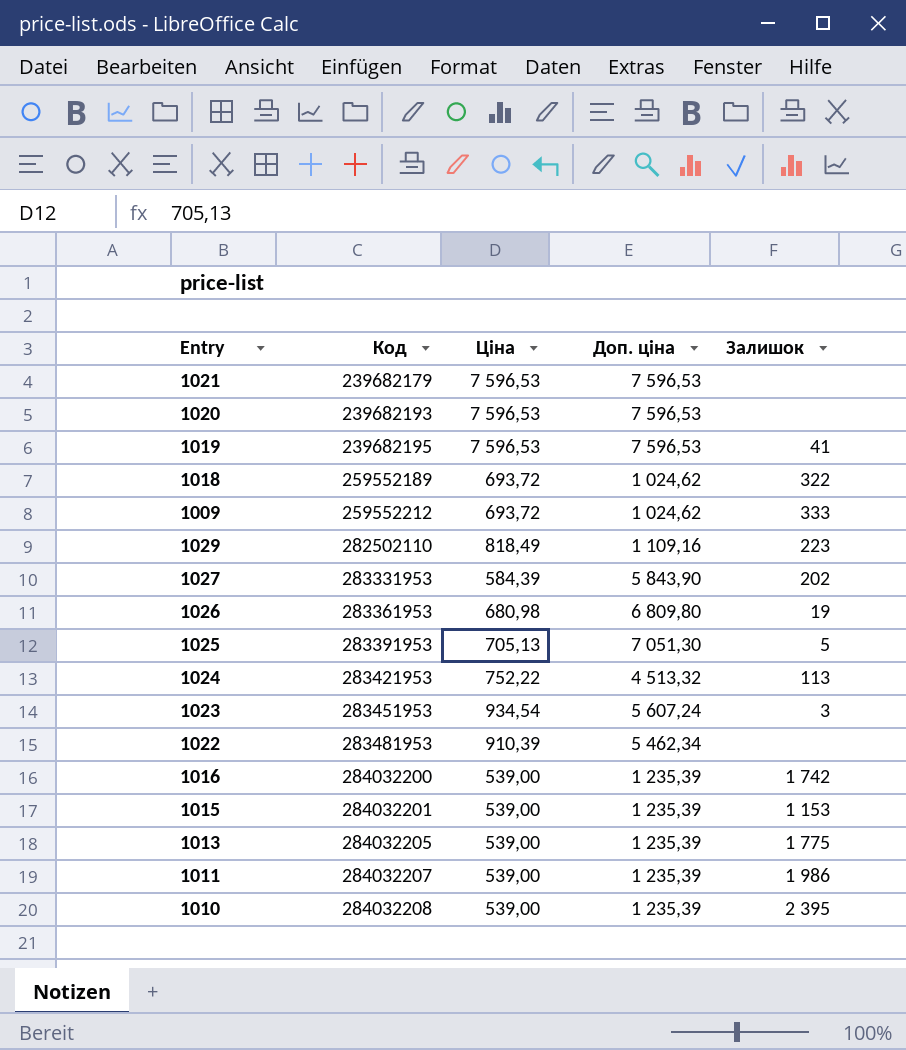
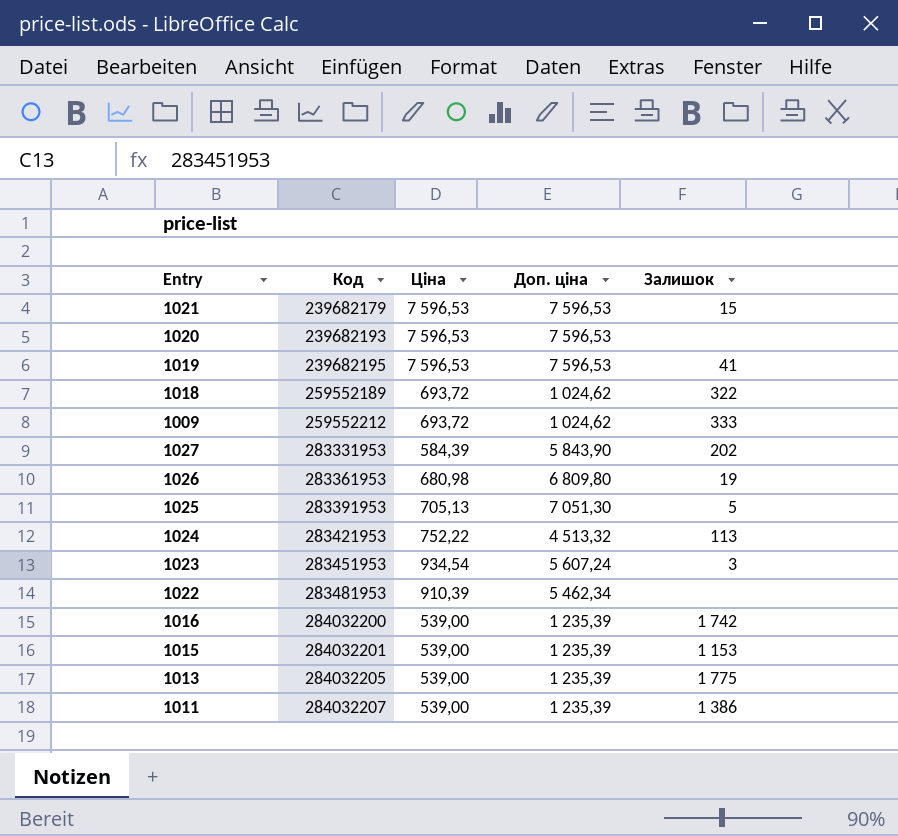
row 1029: 282502110 | 818,49 | 1 109,16 | 223 -> none
row 1010: 284032208 | 539,00 | 1 235,39 | 2 395 -> none
1021 | Залишок: none -> 15
1011 | Залишок: 1 986 -> 1 386

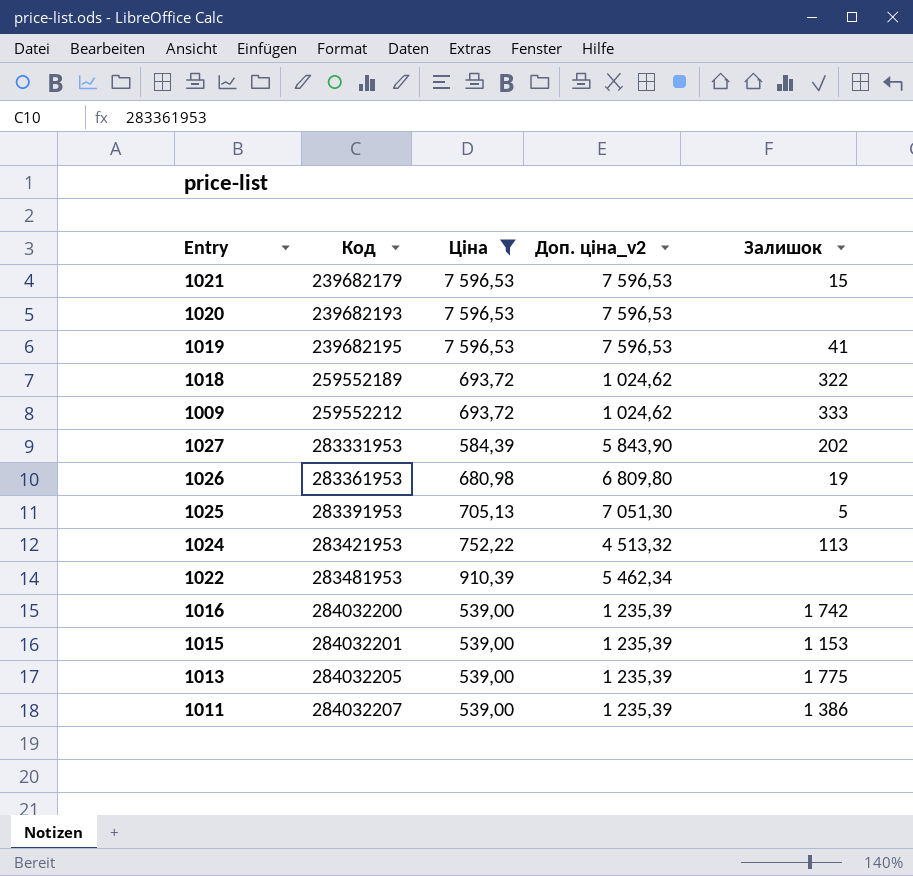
filter: none -> Ціна != 934,54
column name: Доп. ціна -> Доп. ціна_v2

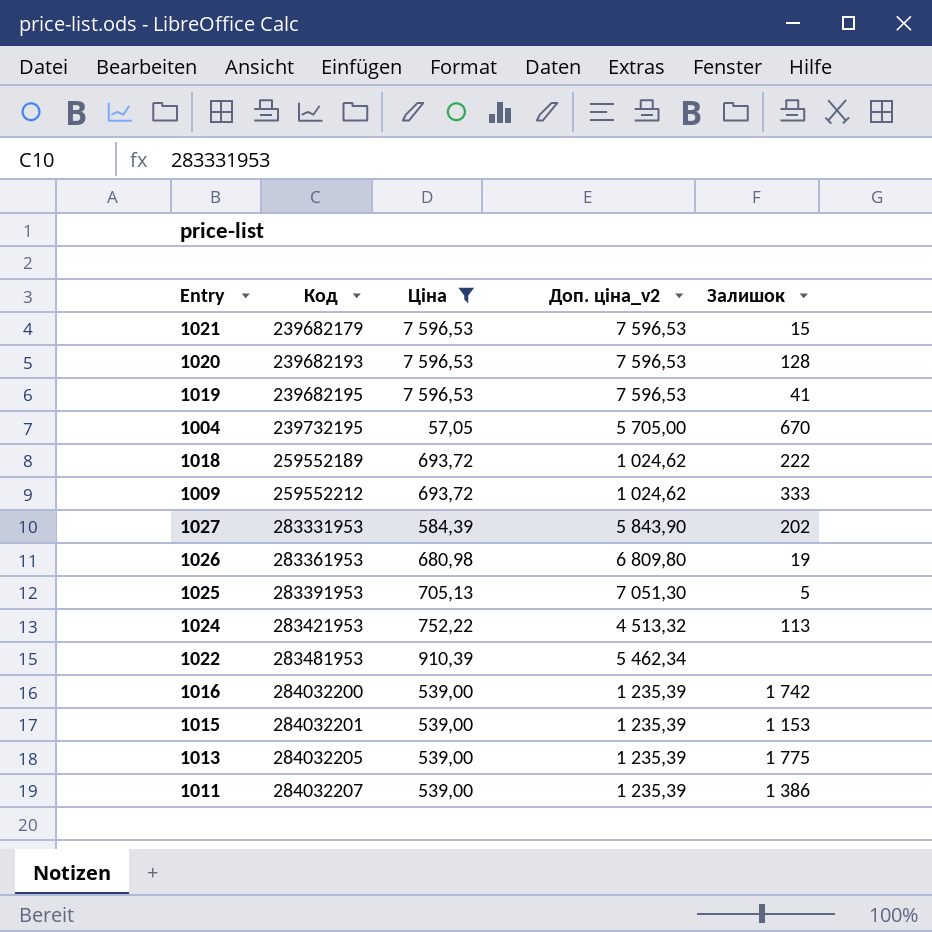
1020 | Залишок: none -> 128
row 1004: none -> 239732195 | 57,05 | 5 705,00 | 670
1018 | Залишок: 322 -> 222

